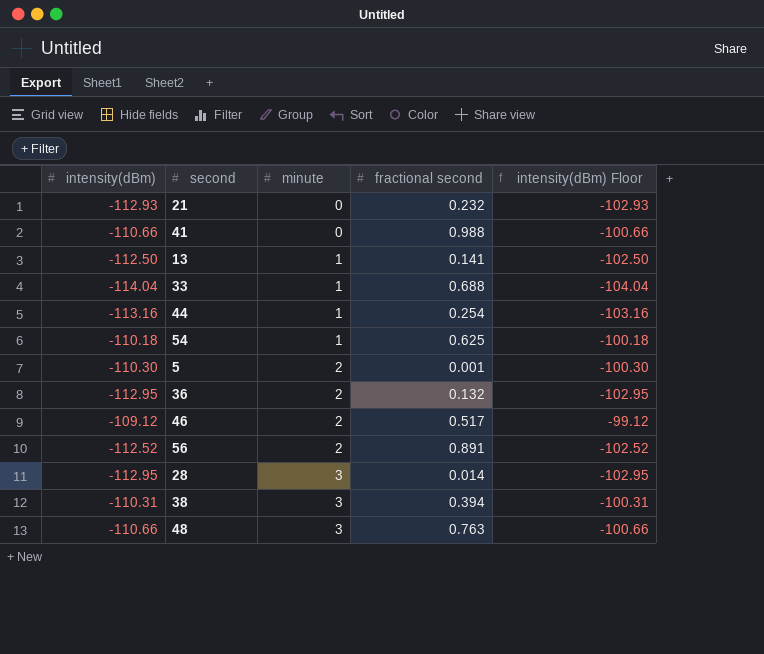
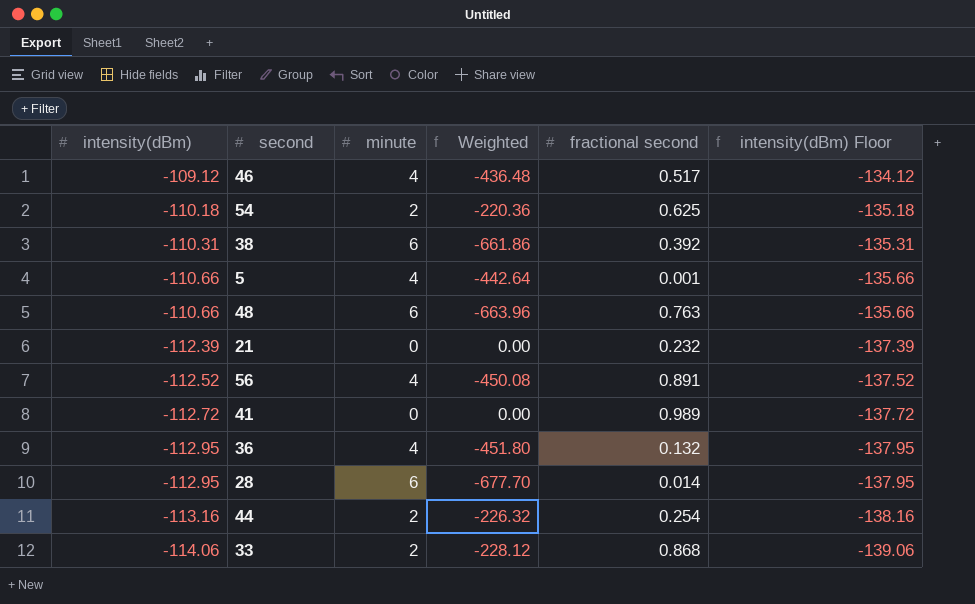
row order: minute ascending -> intensity(dBm) descending
column Weighted | formula: none -> [intensity(dBm)] * [minute]
column intensity(dBm) Floor | formula: [intensity(dBm)] + 10 -> [intensity(dBm)] - 25
row 13: -112.50 | 1 | 0.141 | -102.50 -> none
46 | minute: 2 -> 4
54 | minute: 1 -> 2
38 | minute: 3 -> 6
38 | fractional second: 0.394 -> 0.392
5 | intensity(dBm): -110.30 -> -110.66
5 | minute: 2 -> 4
48 | minute: 3 -> 6
21 | intensity(dBm): -112.93 -> -112.39
56 | minute: 2 -> 4
41 | intensity(dBm): -110.66 -> -112.72
41 | fractional second: 0.988 -> 0.989
36 | minute: 2 -> 4
28 | minute: 3 -> 6
44 | minute: 1 -> 2
33 | intensity(dBm): -114.04 -> -114.06
33 | minute: 1 -> 2
33 | fractional second: 0.688 -> 0.868

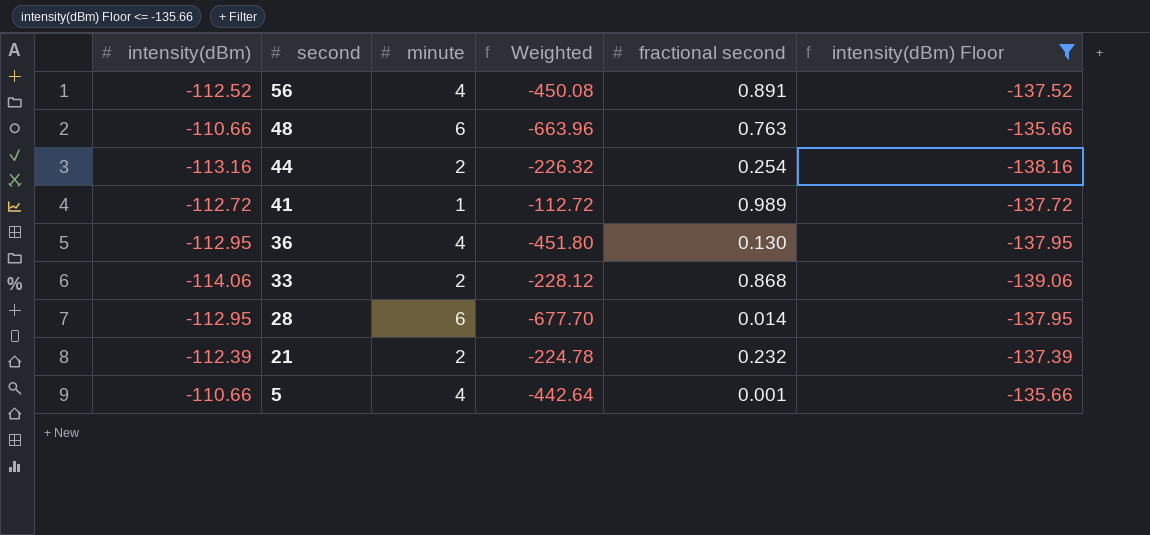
filter: none -> intensity(dBm) Floor <= -135.66
row order: intensity(dBm) descending -> second descending
41 | minute: 0 -> 1
41 | Weighted: 0.00 -> -112.72
36 | fractional second: 0.132 -> 0.130
21 | minute: 0 -> 2
21 | Weighted: 0.00 -> -224.78

